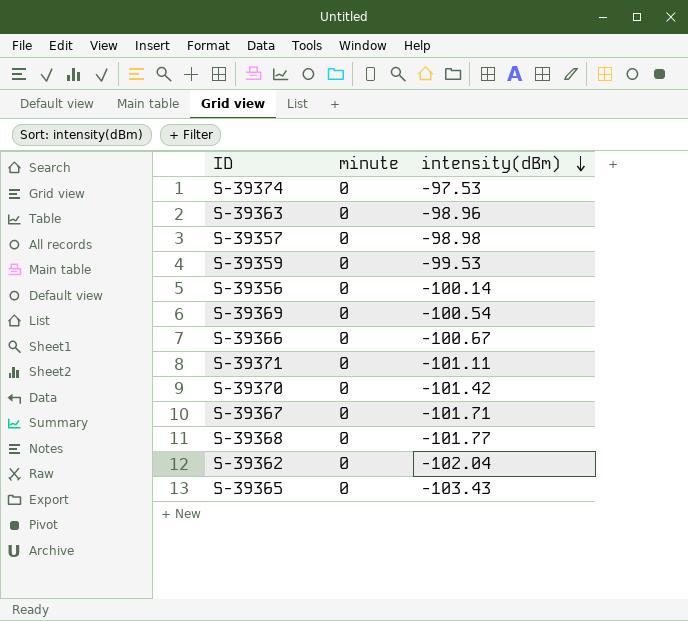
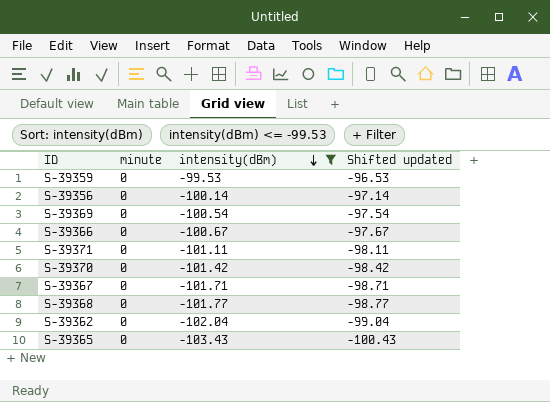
filter: none -> intensity(dBm) <= -99.53
column Shifted updated | formula: none -> [intensity(dBm)] + 3

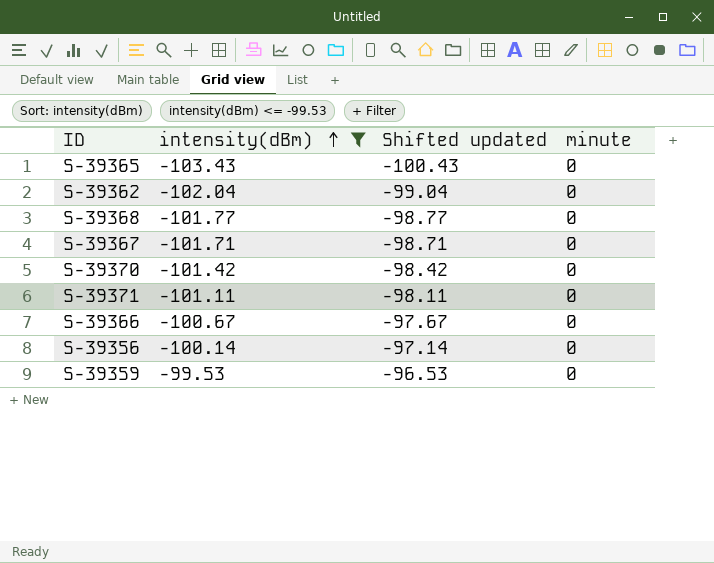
row order: intensity(dBm) descending -> intensity(dBm) ascending
column minute | position: 2 -> 4
row S-39369: 0 | -100.54 | -97.54 -> none

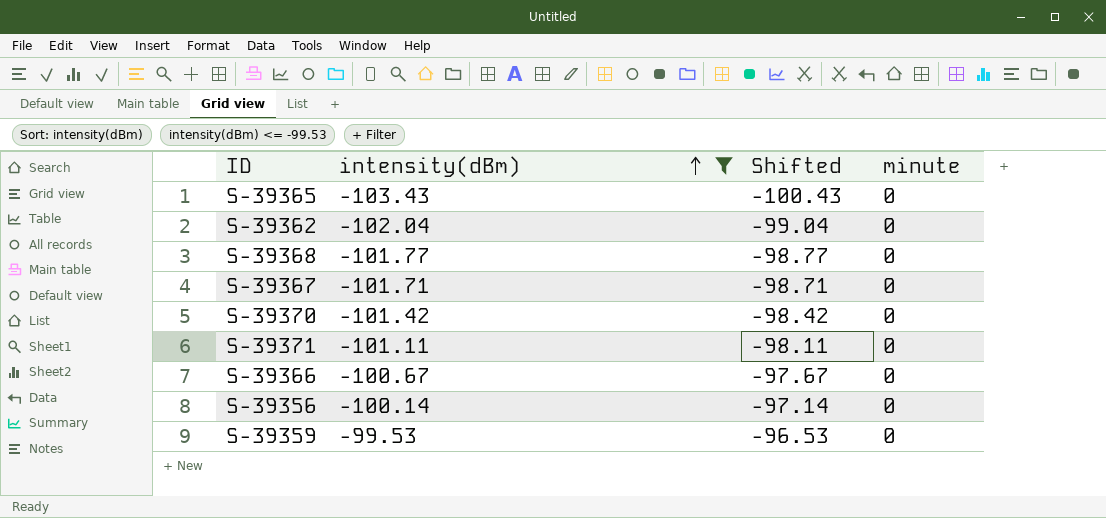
column name: Shifted updated -> Shifted

